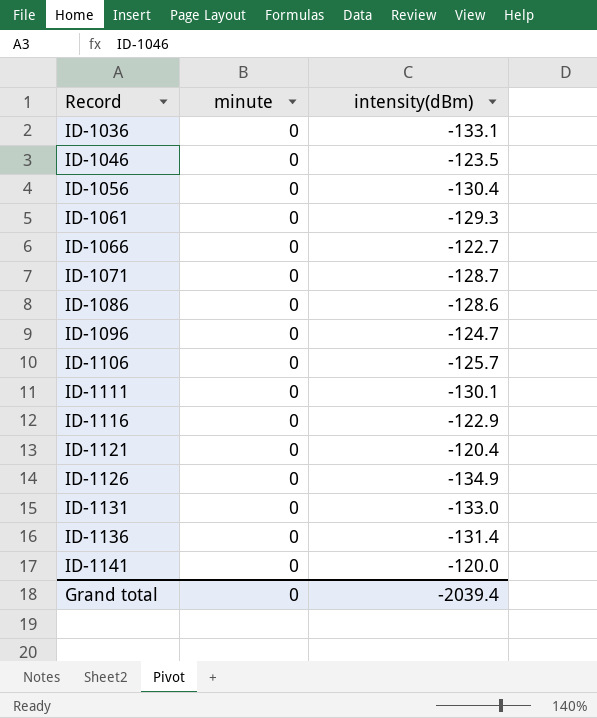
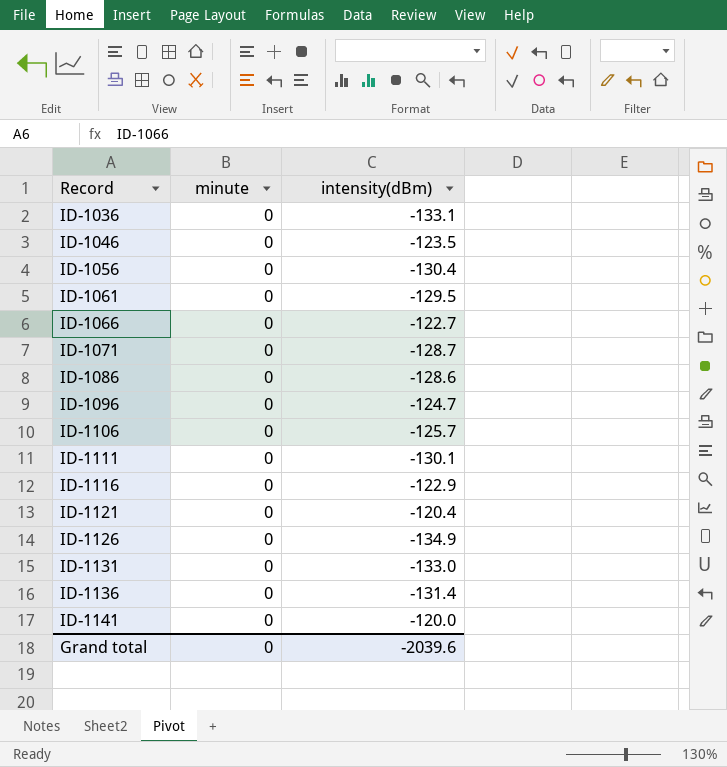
ID-1061 | intensity(dBm): -129.3 -> -129.5
Grand total | intensity(dBm): -2039.4 -> -2039.6

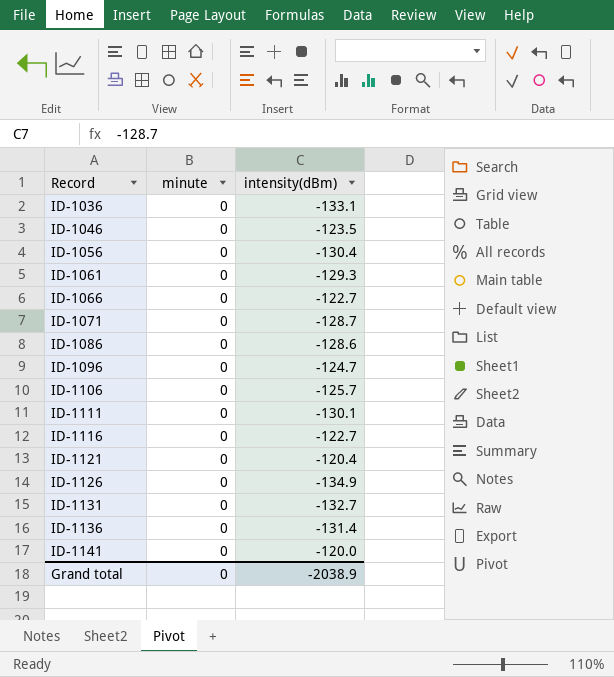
ID-1061 | intensity(dBm): -129.5 -> -129.3
ID-1116 | intensity(dBm): -122.9 -> -122.7
ID-1131 | intensity(dBm): -133.0 -> -132.7
Grand total | intensity(dBm): -2039.6 -> -2038.9

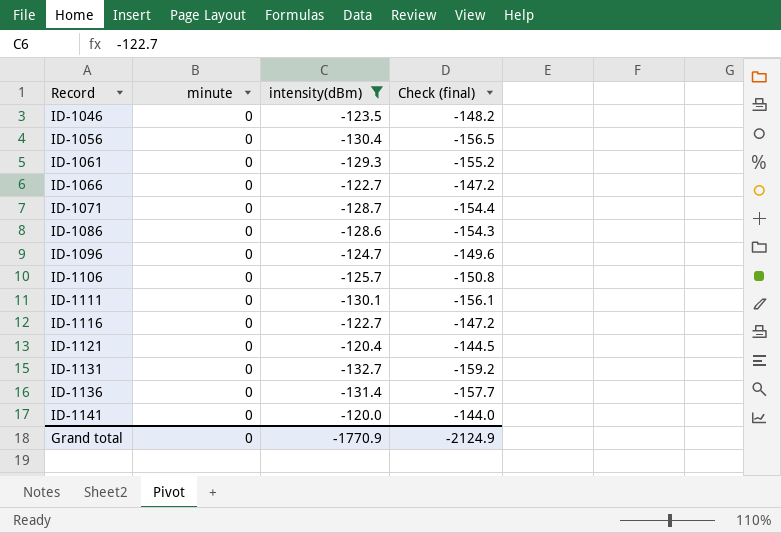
filter: none -> intensity(dBm) >= -132.7
column Check (final) | formula: none -> [intensity(dBm)] * 1.2
Grand total | intensity(dBm): -2038.9 -> -1770.9

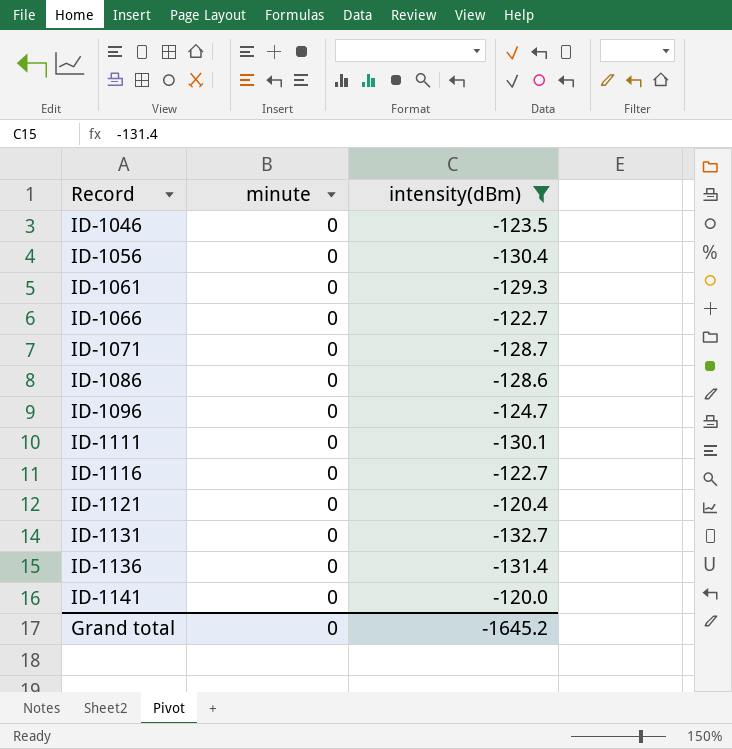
column Check (final) | formula: [intensity(dBm)] * 1.2 -> none
row ID-1106: 0 | -125.7 | -150.8 -> none
Grand total | intensity(dBm): -1770.9 -> -1645.2

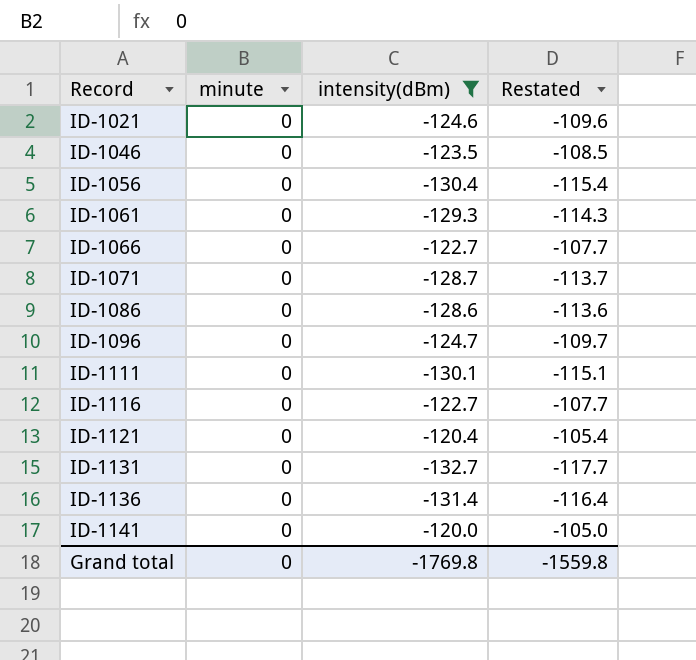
column Restated | formula: none -> [intensity(dBm)] + 15
row ID-1021: none -> 0 | -124.6 | -109.6
Grand total | intensity(dBm): -1645.2 -> -1769.8

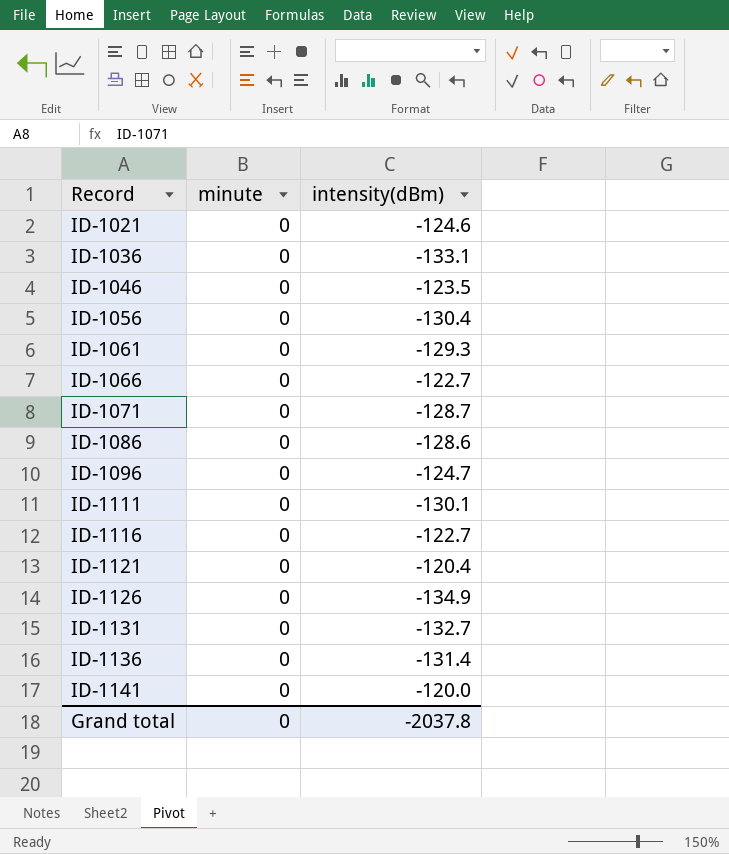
filter: intensity(dBm) >= -132.7 -> none
column Restated | formula: [intensity(dBm)] + 15 -> none
Grand total | intensity(dBm): -1769.8 -> -2037.8

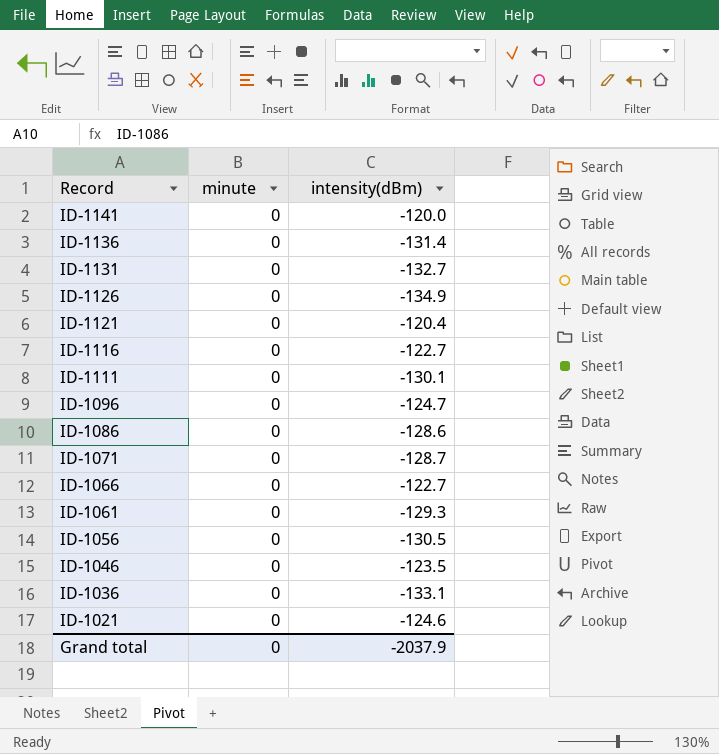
row order: Record ascending -> Record descending
ID-1056 | intensity(dBm): -130.4 -> -130.5
Grand total | intensity(dBm): -2037.8 -> -2037.9

